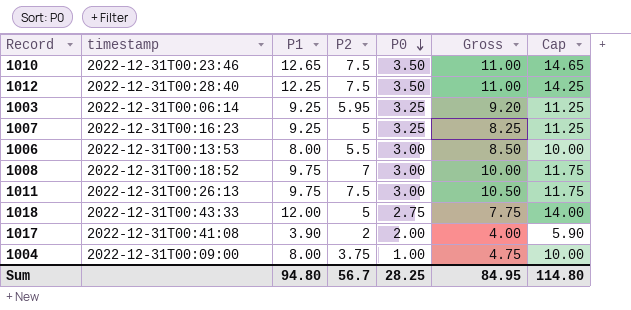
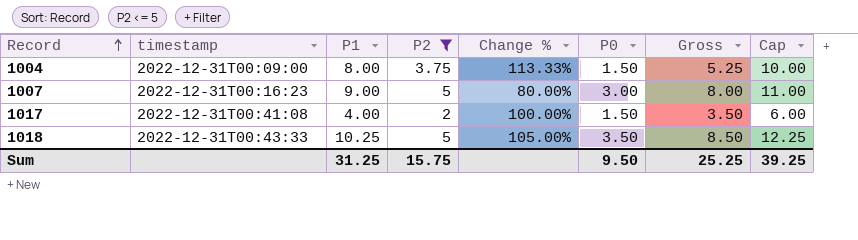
filter: none -> P2 <= 5
row order: P0 descending -> Record ascending
column Change % | formula: none -> ([P1] - [P2]) / [P2]
1004 | P0: 1.00 -> 1.50
1004 | Gross: 4.75 -> 5.25
1007 | P1: 9.25 -> 9.00
1007 | P0: 3.25 -> 3.00
1007 | Gross: 8.25 -> 8.00
1007 | Cap: 11.25 -> 11.00
1017 | P1: 3.90 -> 4.00
1017 | P0: 2.00 -> 1.50
1017 | Gross: 4.00 -> 3.50
1017 | Cap: 5.90 -> 6.00
1018 | P1: 12.00 -> 10.25
1018 | P0: 2.75 -> 3.50
1018 | Gross: 7.75 -> 8.50
1018 | Cap: 14.00 -> 12.25
Sum | P1: 94.80 -> 31.25
Sum | P2: 56.7 -> 15.75
Sum | P0: 28.25 -> 9.50
Sum | Gross: 84.95 -> 25.25
Sum | Cap: 114.80 -> 39.25

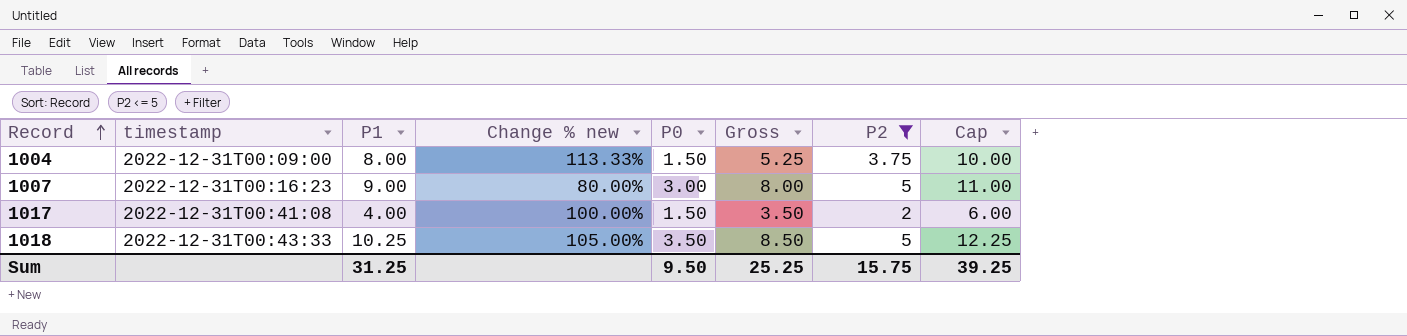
column name: Change % -> Change % new
column P2 | position: 4 -> 7

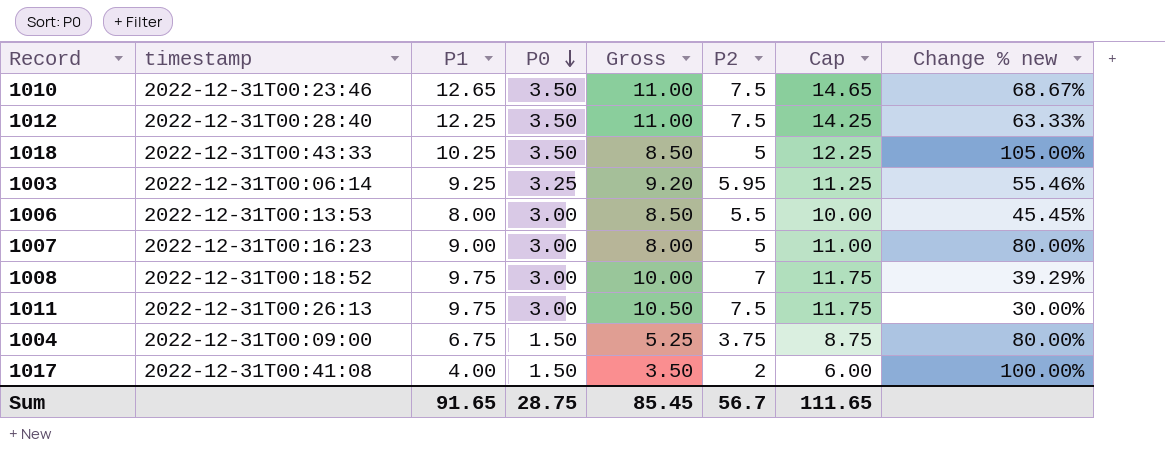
filter: P2 <= 5 -> none
row order: Record ascending -> P0 descending
column Change % new | position: 4 -> 8
1004 | P1: 8.00 -> 6.75
1004 | Cap: 10.00 -> 8.75
1004 | Change % new: 113.33% -> 80.00%
Sum | P1: 31.25 -> 91.65
Sum | P0: 9.50 -> 28.75
Sum | Gross: 25.25 -> 85.45
Sum | P2: 15.75 -> 56.7
Sum | Cap: 39.25 -> 111.65

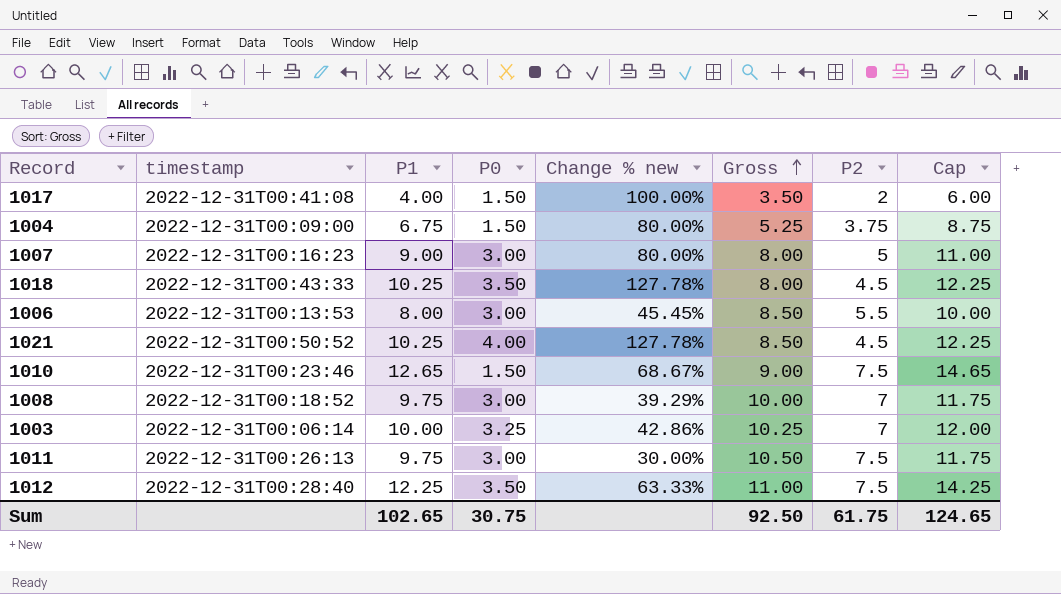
row order: P0 descending -> Gross ascending
column Change % new | position: 8 -> 5
1018 | Change % new: 105.00% -> 127.78%
1018 | Gross: 8.50 -> 8.00
1018 | P2: 5 -> 4.5
row 1021: none -> 2022-12-31T00:50:52 | 10.25 | 4.00 | 127.78% | 8.50 | 4.5 | 12.25
1010 | P0: 3.50 -> 1.50
1010 | Gross: 11.00 -> 9.00
1003 | P1: 9.25 -> 10.00
1003 | Change % new: 55.46% -> 42.86%
1003 | Gross: 9.20 -> 10.25
1003 | P2: 5.95 -> 7
1003 | Cap: 11.25 -> 12.00
Sum | P1: 91.65 -> 102.65
Sum | P0: 28.75 -> 30.75
Sum | Gross: 85.45 -> 92.50
Sum | P2: 56.7 -> 61.75
Sum | Cap: 111.65 -> 124.65

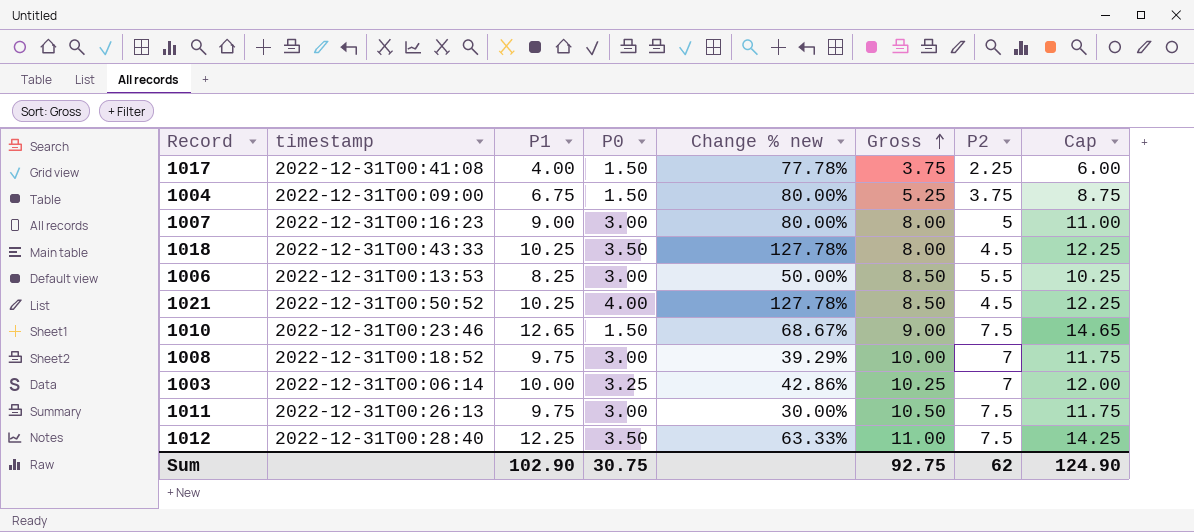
1017 | Change % new: 100.00% -> 77.78%
1017 | Gross: 3.50 -> 3.75
1017 | P2: 2 -> 2.25
1006 | P1: 8.00 -> 8.25
1006 | Change % new: 45.45% -> 50.00%
1006 | Cap: 10.00 -> 10.25
Sum | P1: 102.65 -> 102.90
Sum | Gross: 92.50 -> 92.75
Sum | P2: 61.75 -> 62
Sum | Cap: 124.65 -> 124.90

